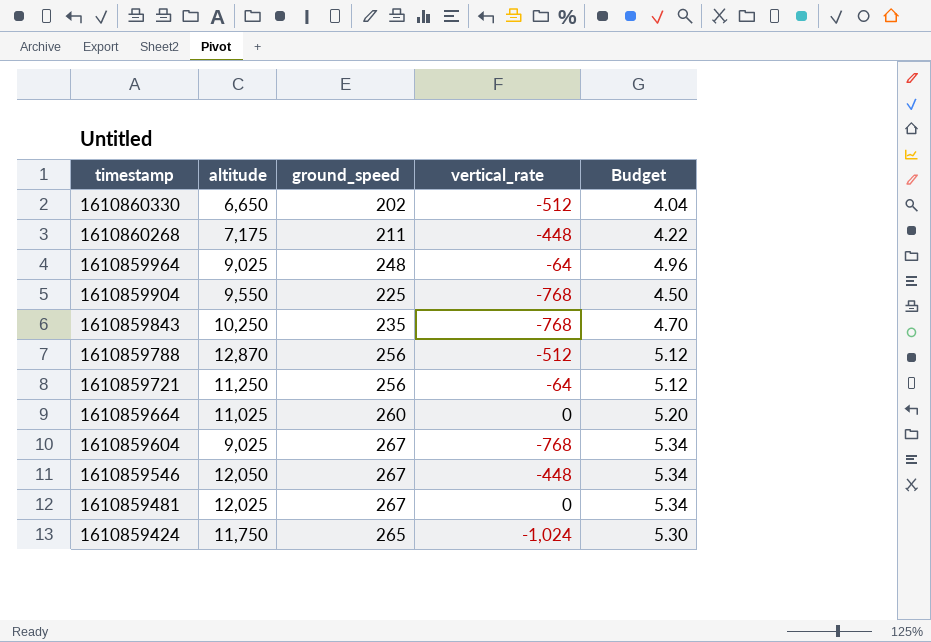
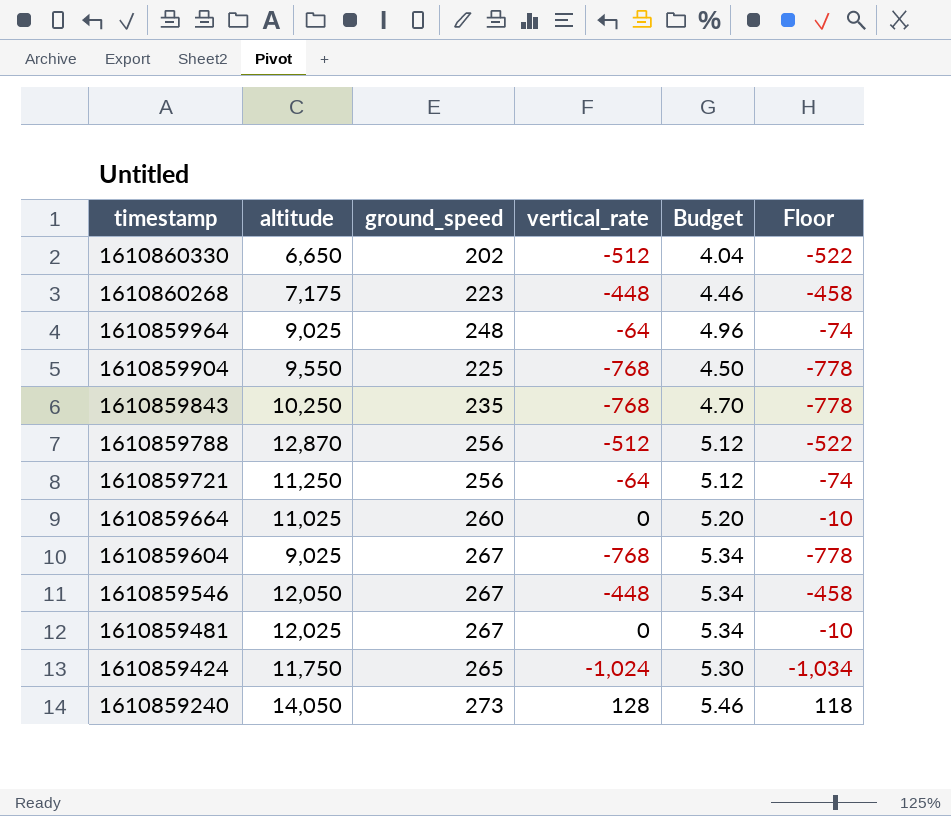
column Floor | formula: none -> [vertical_rate] - 10
1610860268 | ground_speed: 211 -> 223
1610860268 | Budget: 4.22 -> 4.46
row 1610859240: none -> 14,050 | 273 | 128 | 5.46 | 118

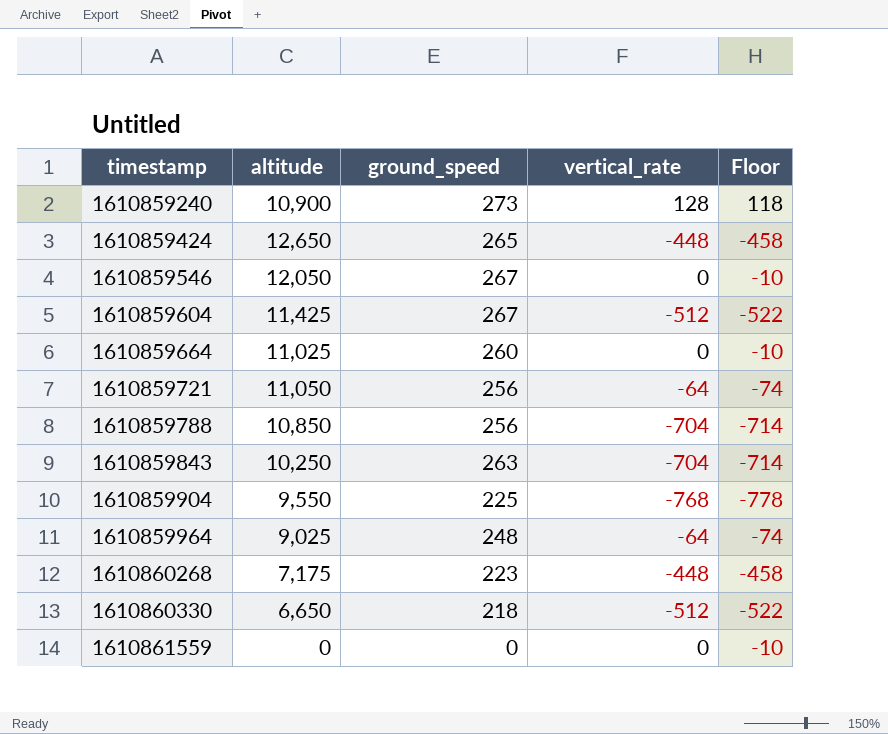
row order: timestamp descending -> timestamp ascending
column Budget | formula: [ground_speed] * 0.02 -> none
row 1610859481: 12,025 | 267 | 0 | 5.34 | -10 -> none
1610859240 | altitude: 14,050 -> 10,900
1610859424 | altitude: 11,750 -> 12,650
1610859424 | vertical_rate: -1,024 -> -448
1610859424 | Floor: -1,034 -> -458
1610859546 | vertical_rate: -448 -> 0
1610859546 | Floor: -458 -> -10
1610859604 | altitude: 9,025 -> 11,425
1610859604 | vertical_rate: -768 -> -512
1610859604 | Floor: -778 -> -522
1610859721 | altitude: 11,250 -> 11,050
1610859788 | altitude: 12,870 -> 10,850
1610859788 | vertical_rate: -512 -> -704
1610859788 | Floor: -522 -> -714
1610859843 | ground_speed: 235 -> 263
1610859843 | vertical_rate: -768 -> -704
1610859843 | Floor: -778 -> -714
1610860330 | ground_speed: 202 -> 218
row 1610861559: none -> 0 | 0 | 0 | -10

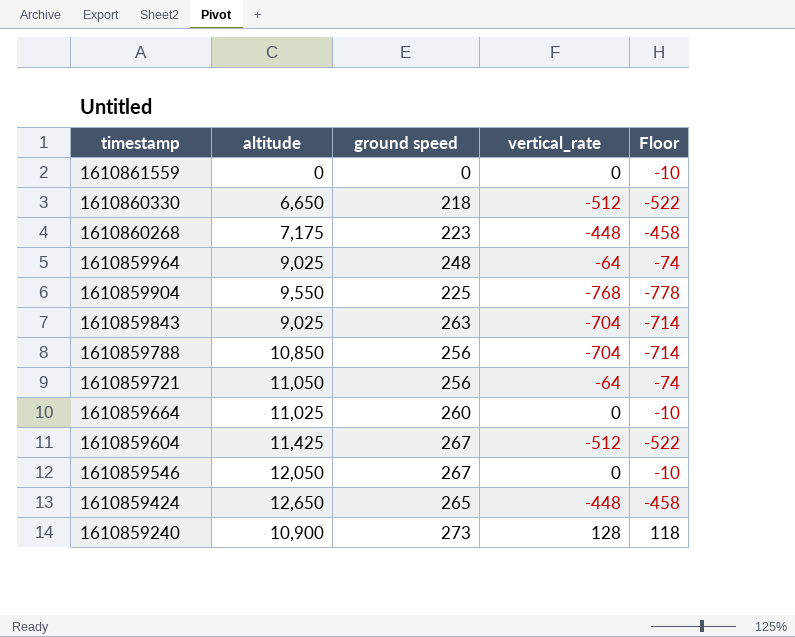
row order: timestamp ascending -> timestamp descending
column name: ground_speed -> ground speed
1610859843 | altitude: 10,250 -> 9,025

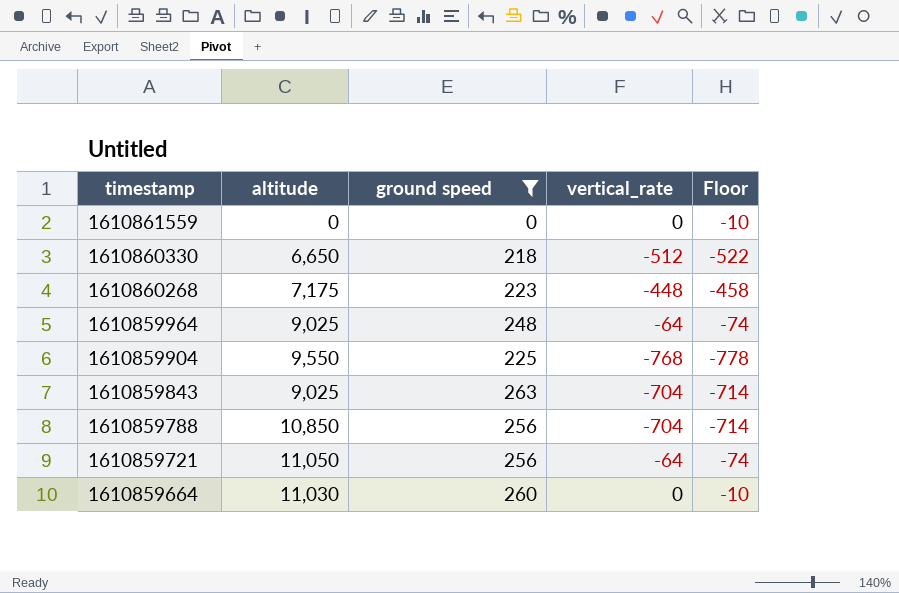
filter: none -> ground speed <= 263
1610859664 | altitude: 11,025 -> 11,030

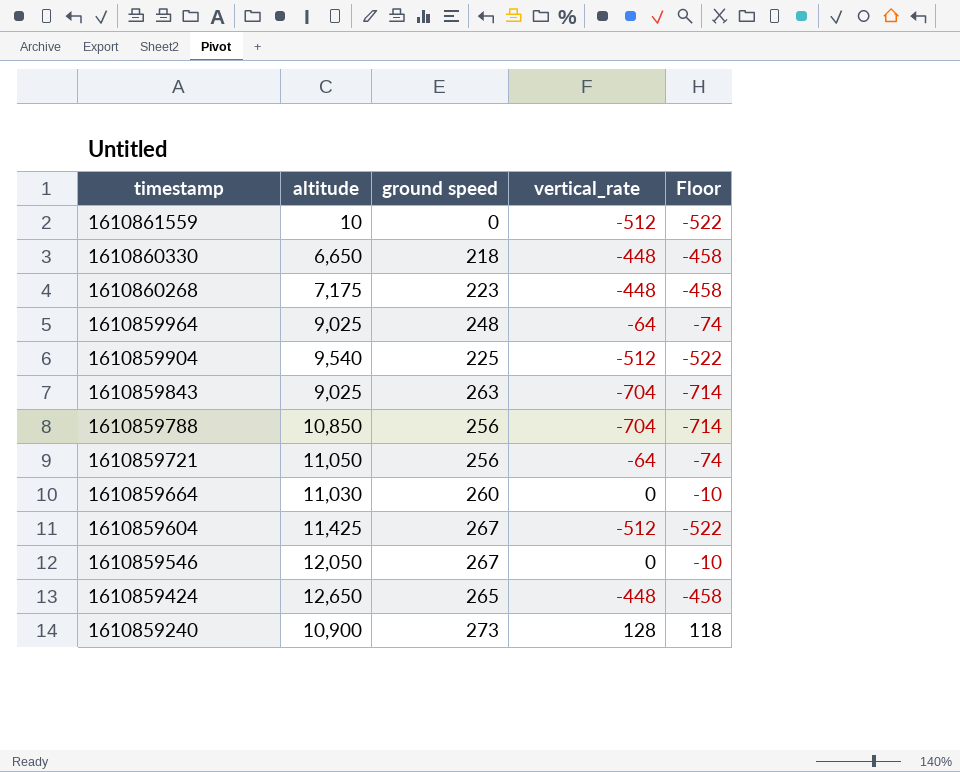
filter: ground speed <= 263 -> none
1610861559 | altitude: 0 -> 10
1610861559 | vertical_rate: 0 -> -512
1610861559 | Floor: -10 -> -522
1610860330 | vertical_rate: -512 -> -448
1610860330 | Floor: -522 -> -458
1610859904 | altitude: 9,550 -> 9,540
1610859904 | vertical_rate: -768 -> -512
1610859904 | Floor: -778 -> -522

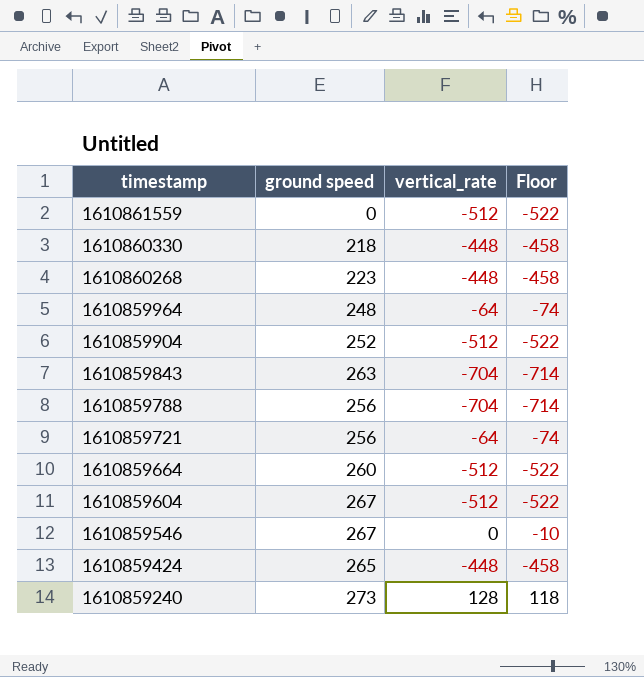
column altitude | position: 2 -> none
1610859904 | ground speed: 225 -> 252
1610859664 | vertical_rate: 0 -> -512
1610859664 | Floor: -10 -> -522

